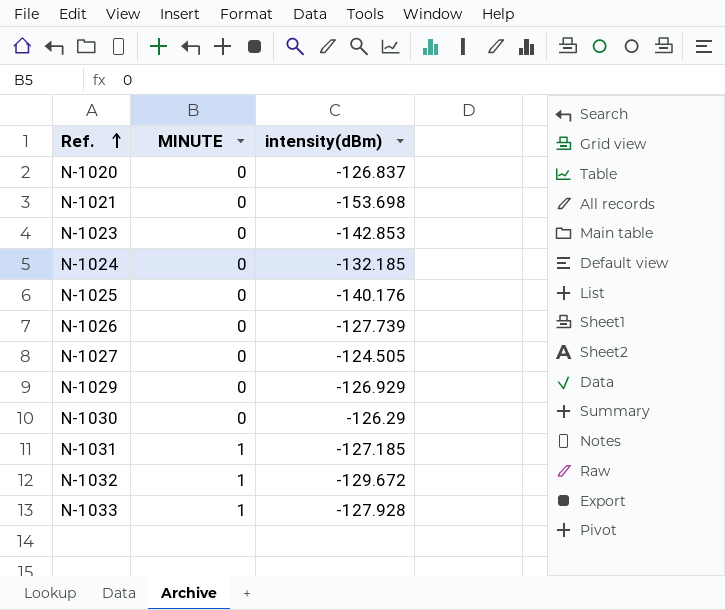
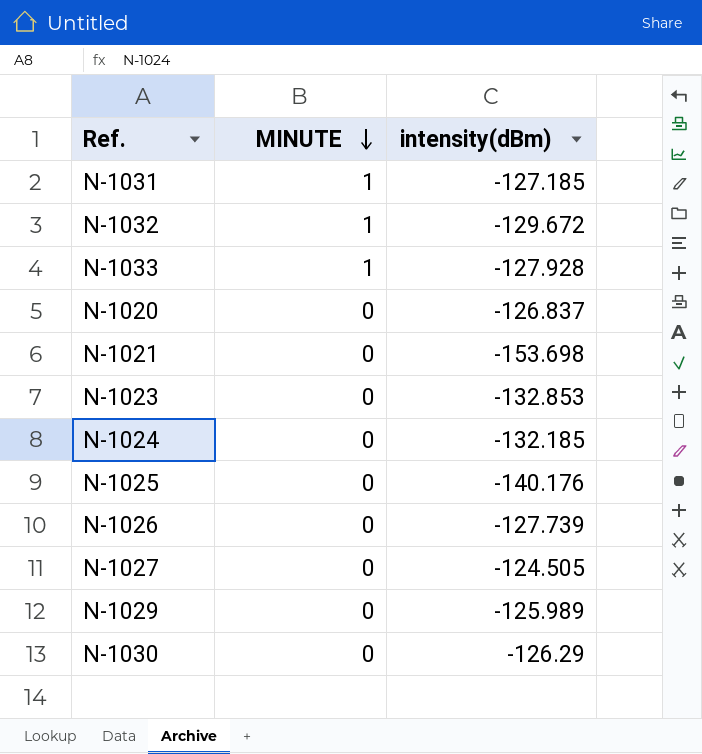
row order: Ref. ascending -> MINUTE descending
N-1023 | intensity(dBm): -142.853 -> -132.853
N-1029 | intensity(dBm): -126.929 -> -125.989

